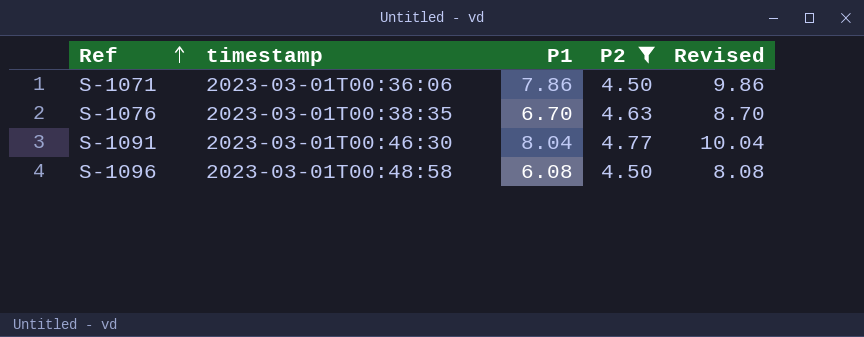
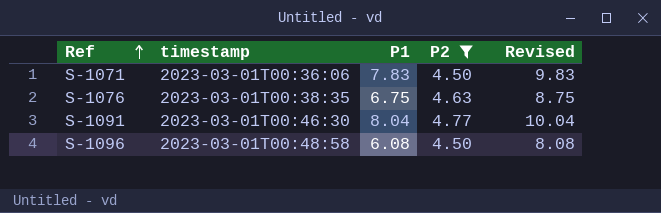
S-1071 | P1: 7.86 -> 7.83
S-1071 | Revised: 9.86 -> 9.83
S-1076 | P1: 6.70 -> 6.75
S-1076 | Revised: 8.70 -> 8.75

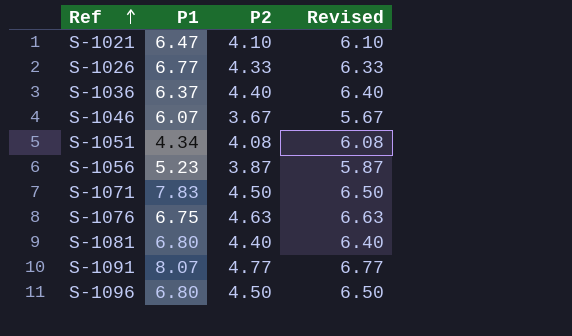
filter: P2 >= 4.50 -> none
column timestamp | position: 2 -> none
column Revised | formula: [P1] + 2 -> [P2] + 2
S-1091 | P1: 8.04 -> 8.07
S-1096 | P1: 6.08 -> 6.80

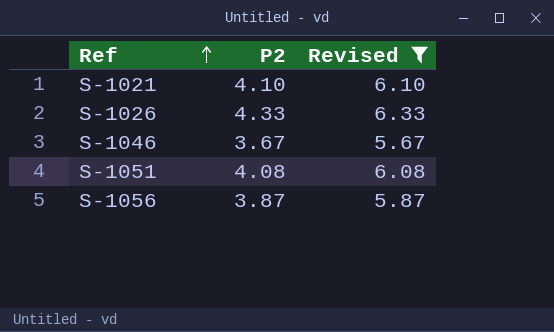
filter: none -> Revised <= 6.33
column P1 | position: 2 -> none

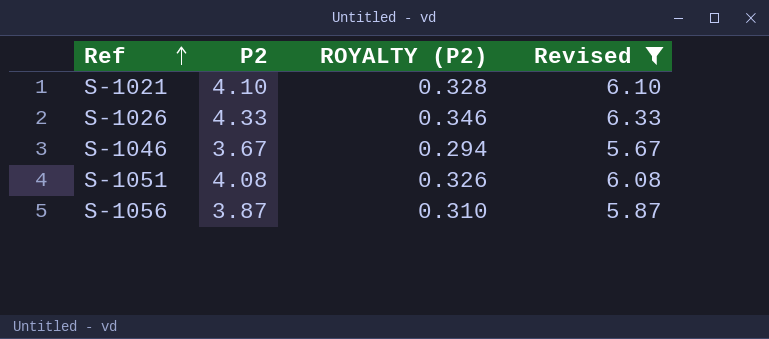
column ROYALTY (P2) | formula: none -> [P2] * 0.08

